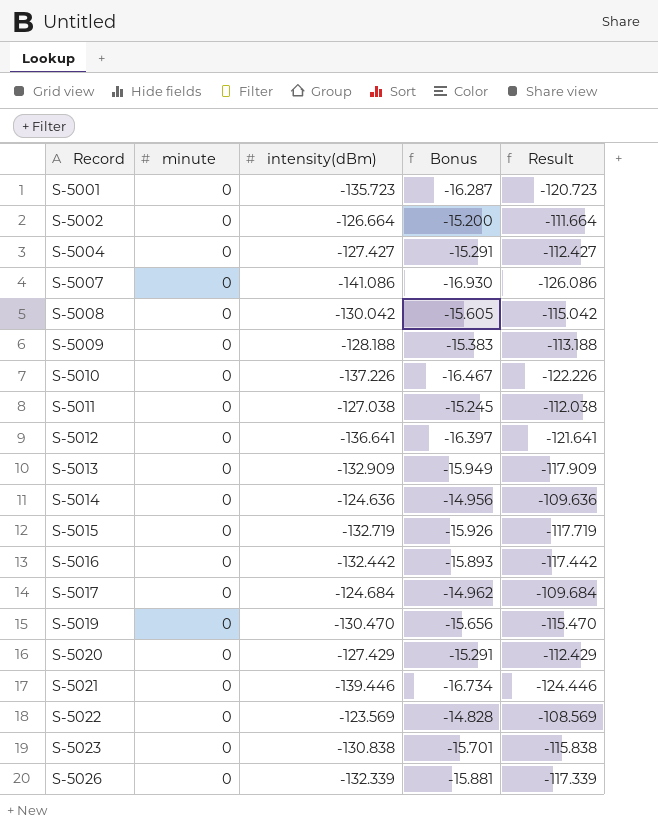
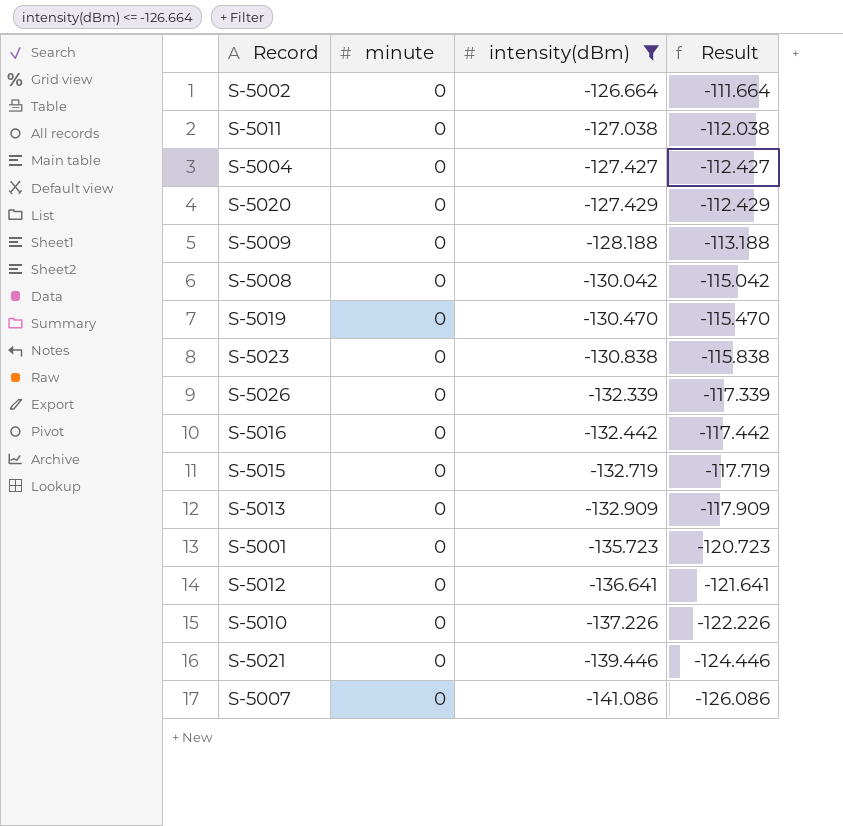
filter: none -> intensity(dBm) <= -126.664
row order: Record ascending -> intensity(dBm) descending
column Bonus | formula: [intensity(dBm)] * 0.12 -> none

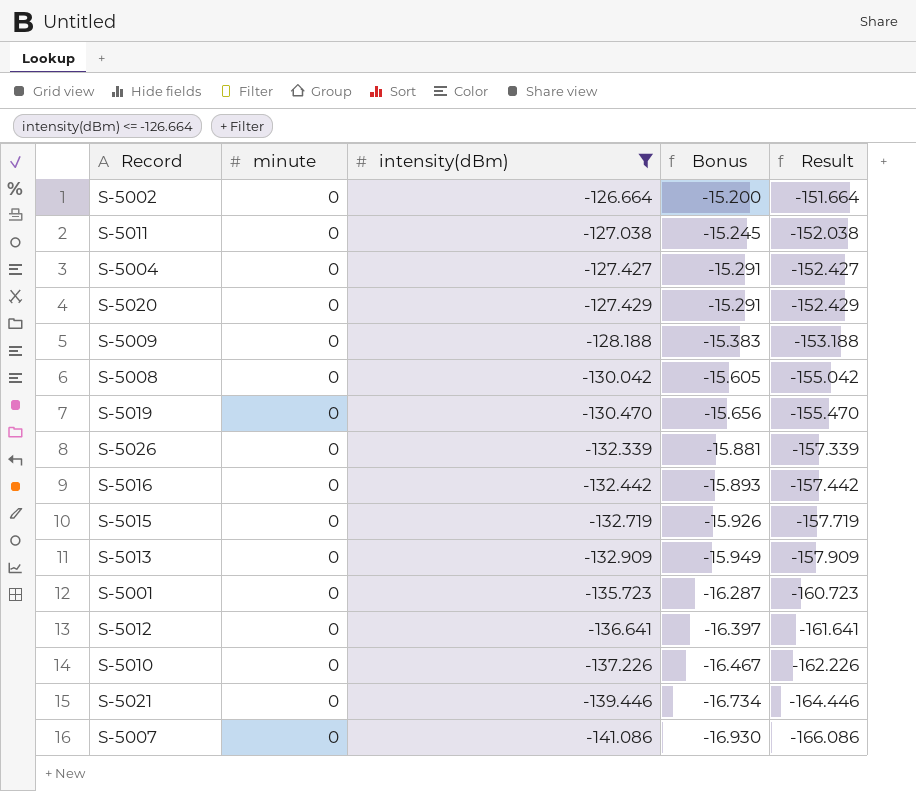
column Bonus | formula: none -> [intensity(dBm)] * 0.12
column Result | formula: [intensity(dBm)] + 15 -> [intensity(dBm)] - 25
row S-5023: 0 | -130.838 | -115.838 -> none

